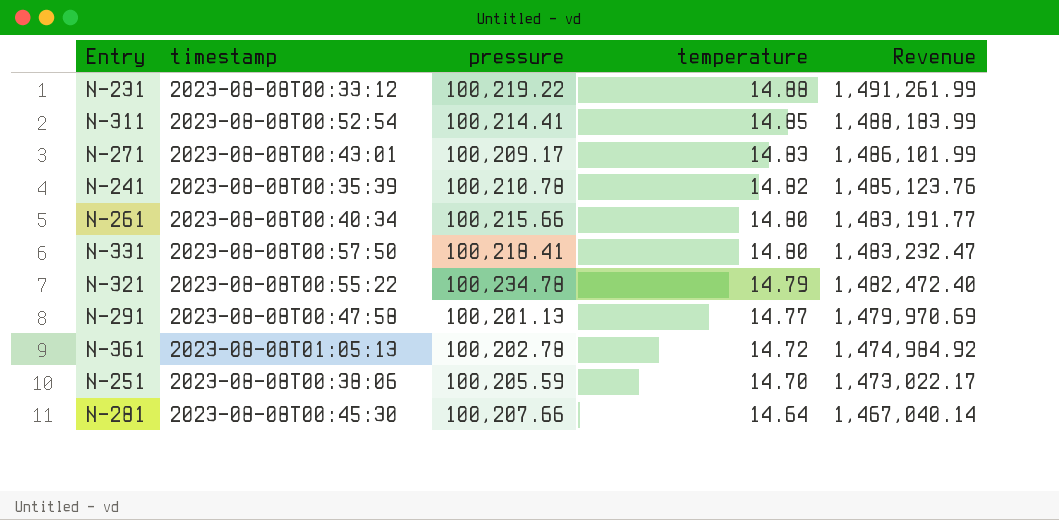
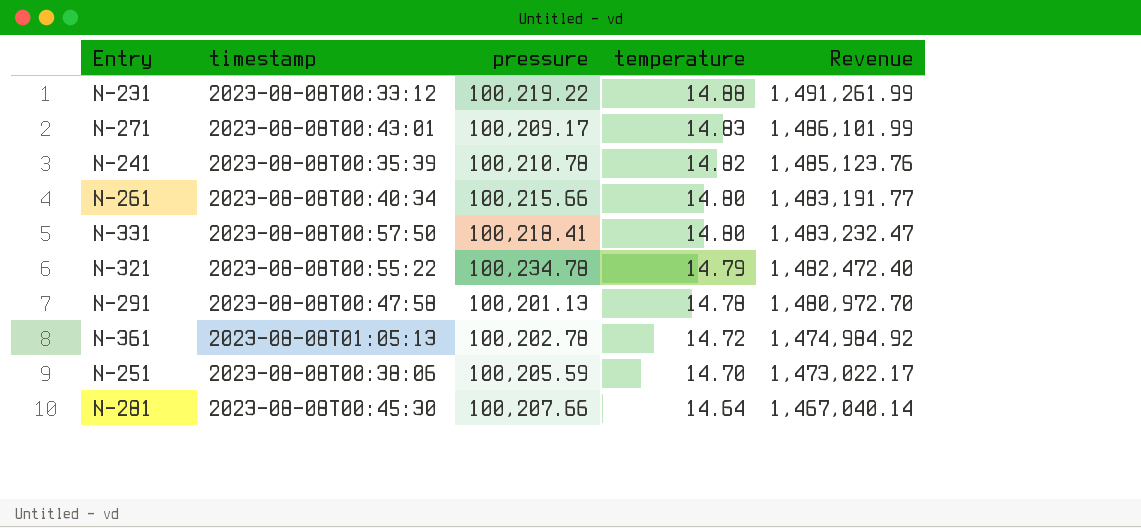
row N-311: 2023-08-08T00:52:54 | 100,214.41 | 14.85 | 1,488,183.99 -> none
N-291 | temperature: 14.77 -> 14.78
N-291 | Revenue: 1,479,970.69 -> 1,480,972.70

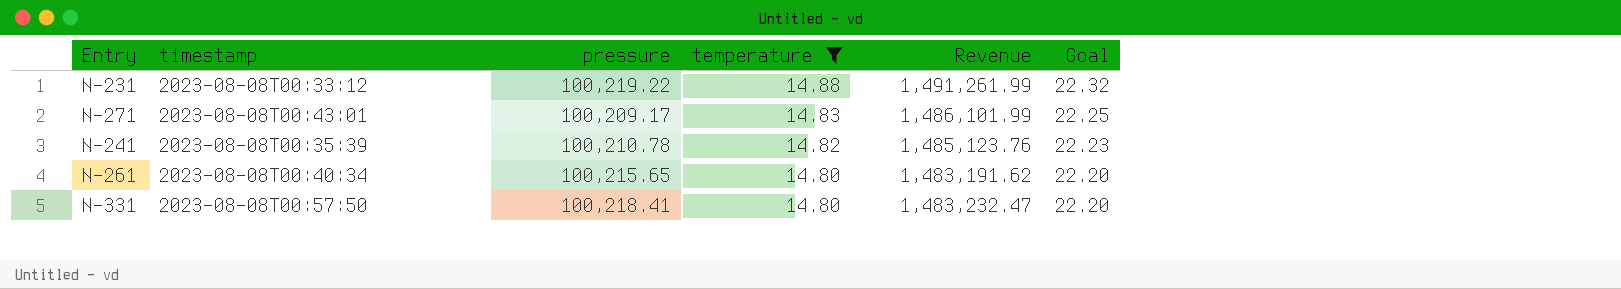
filter: none -> temperature >= 14.80
column Goal | formula: none -> [temperature] * 1.5
N-261 | pressure: 100,215.66 -> 100,215.65
N-261 | Revenue: 1,483,191.77 -> 1,483,191.62

